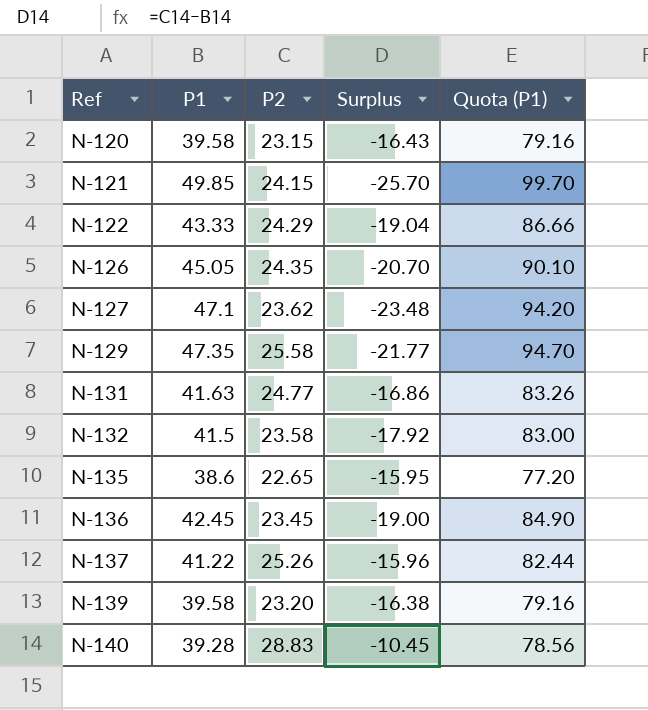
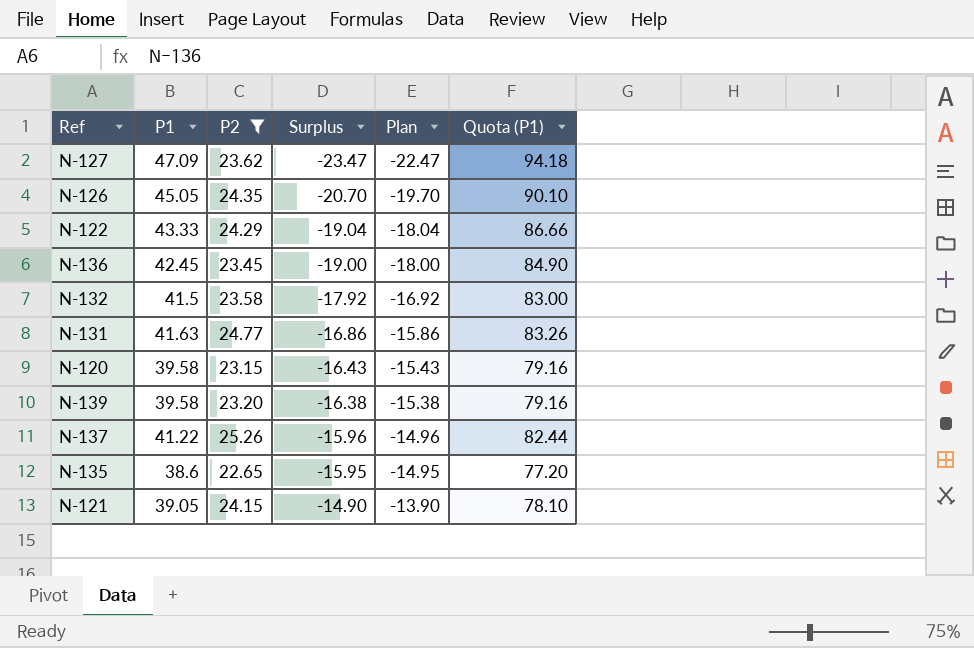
filter: none -> P2 <= 25.26
row order: Ref ascending -> Surplus ascending
column Plan | formula: none -> [Surplus] + 1
N-127 | P1: 47.1 -> 47.09
N-127 | Surplus: -23.48 -> -23.47
N-127 | Quota (P1): 94.20 -> 94.18
N-121 | P1: 49.85 -> 39.05
N-121 | Surplus: -25.70 -> -14.90
N-121 | Quota (P1): 99.70 -> 78.10

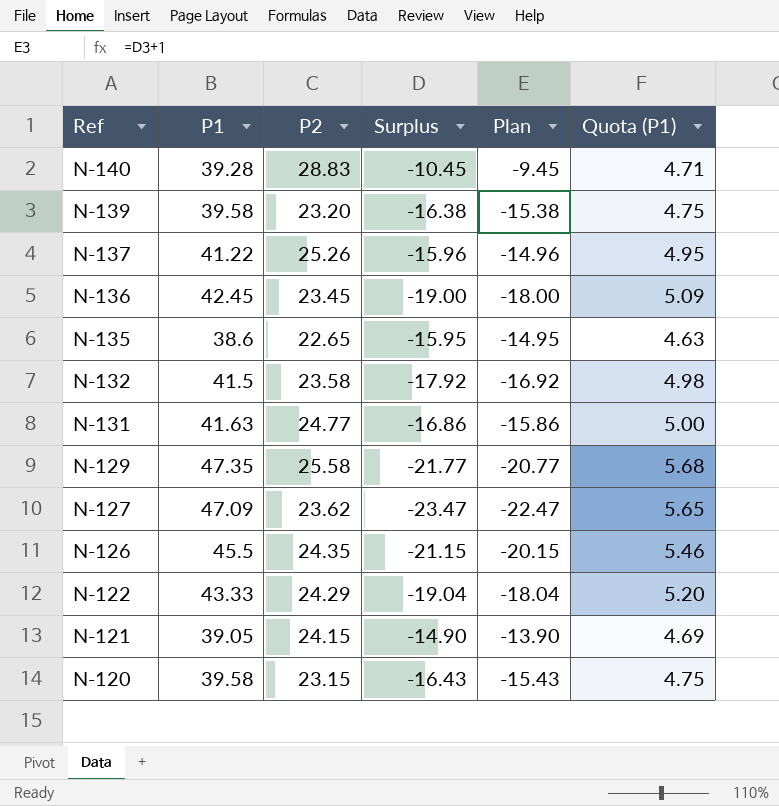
filter: P2 <= 25.26 -> none
row order: Surplus ascending -> Ref descending
column Quota (P1) | formula: [P1] * 2 -> [P1] * 0.12
N-126 | P1: 45.05 -> 45.5
N-126 | Surplus: -20.70 -> -21.15
N-126 | Plan: -19.70 -> -20.15

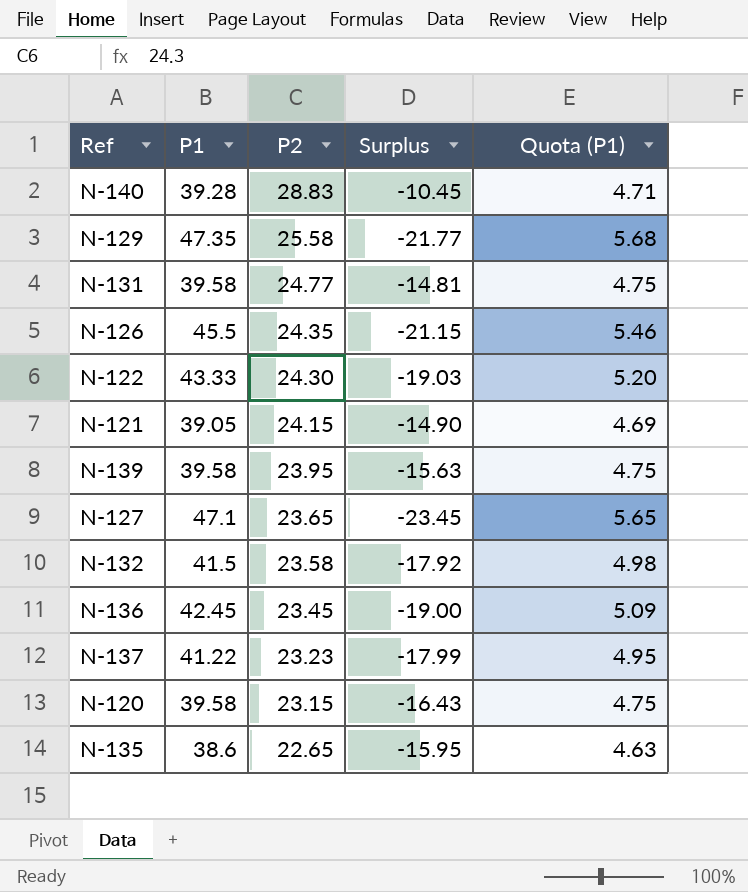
row order: Ref descending -> P2 descending
column Plan | formula: [Surplus] + 1 -> none
N-131 | P1: 41.63 -> 39.58
N-131 | Surplus: -16.86 -> -14.81
N-131 | Quota (P1): 5.00 -> 4.75
N-122 | P2: 24.29 -> 24.30
N-122 | Surplus: -19.04 -> -19.03
N-139 | P2: 23.20 -> 23.95
N-139 | Surplus: -16.38 -> -15.63
N-127 | P1: 47.09 -> 47.1
N-127 | P2: 23.62 -> 23.65
N-127 | Surplus: -23.47 -> -23.45
N-137 | P2: 25.26 -> 23.23
N-137 | Surplus: -15.96 -> -17.99

